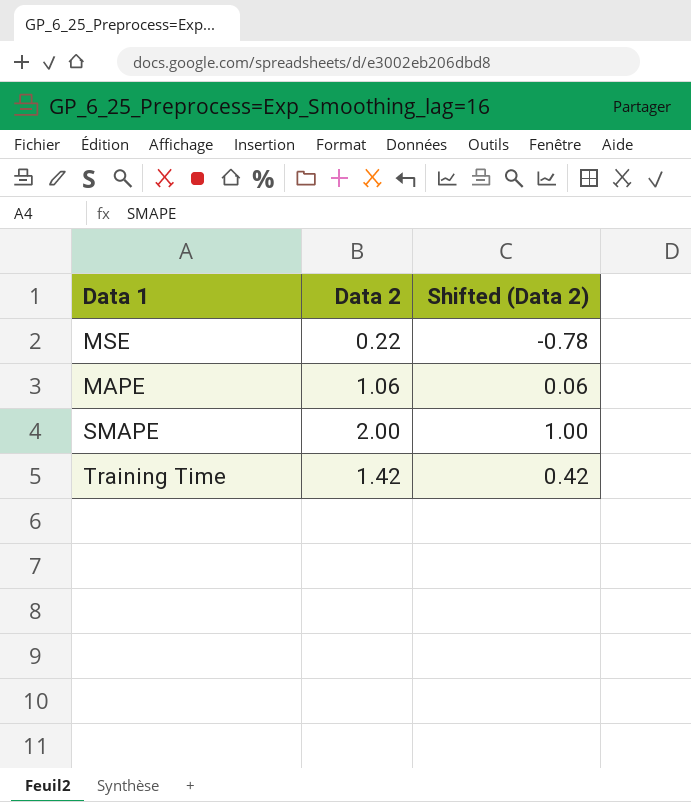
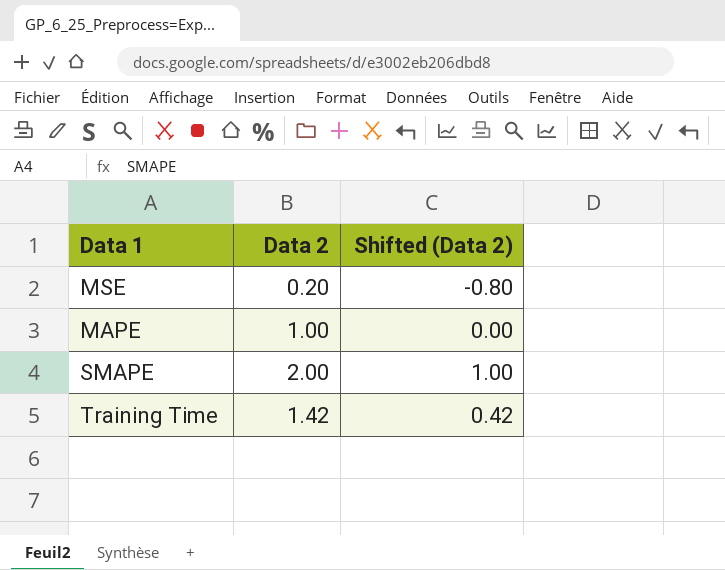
MSE | Data 2: 0.22 -> 0.20
MSE | Shifted (Data 2): -0.78 -> -0.80
MAPE | Data 2: 1.06 -> 1.00
MAPE | Shifted (Data 2): 0.06 -> 0.00

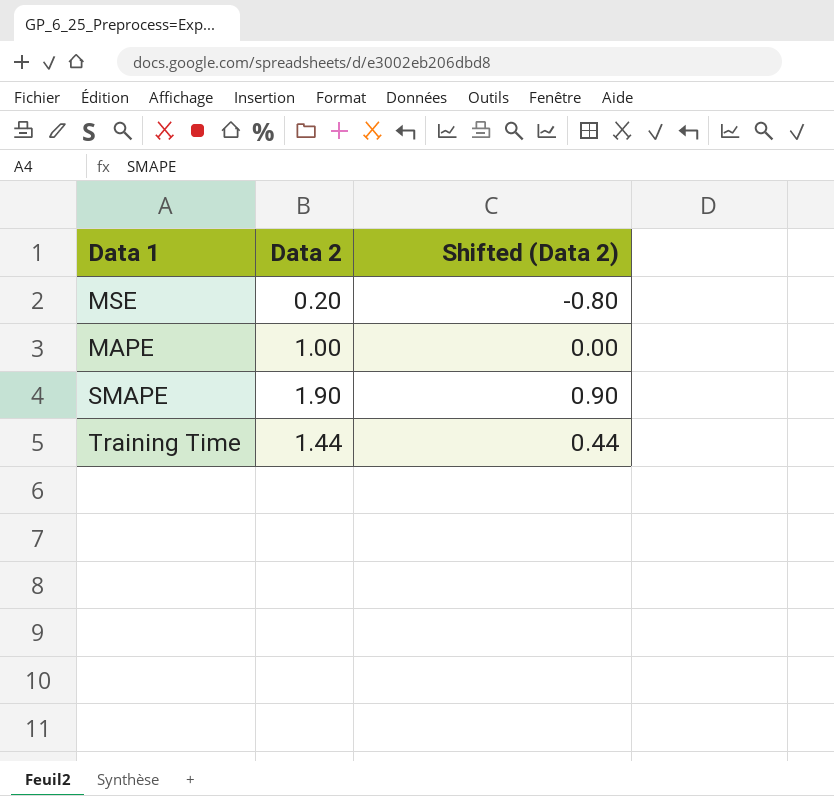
SMAPE | Data 2: 2.00 -> 1.90
SMAPE | Shifted (Data 2): 1.00 -> 0.90
Training Time | Data 2: 1.42 -> 1.44
Training Time | Shifted (Data 2): 0.42 -> 0.44

